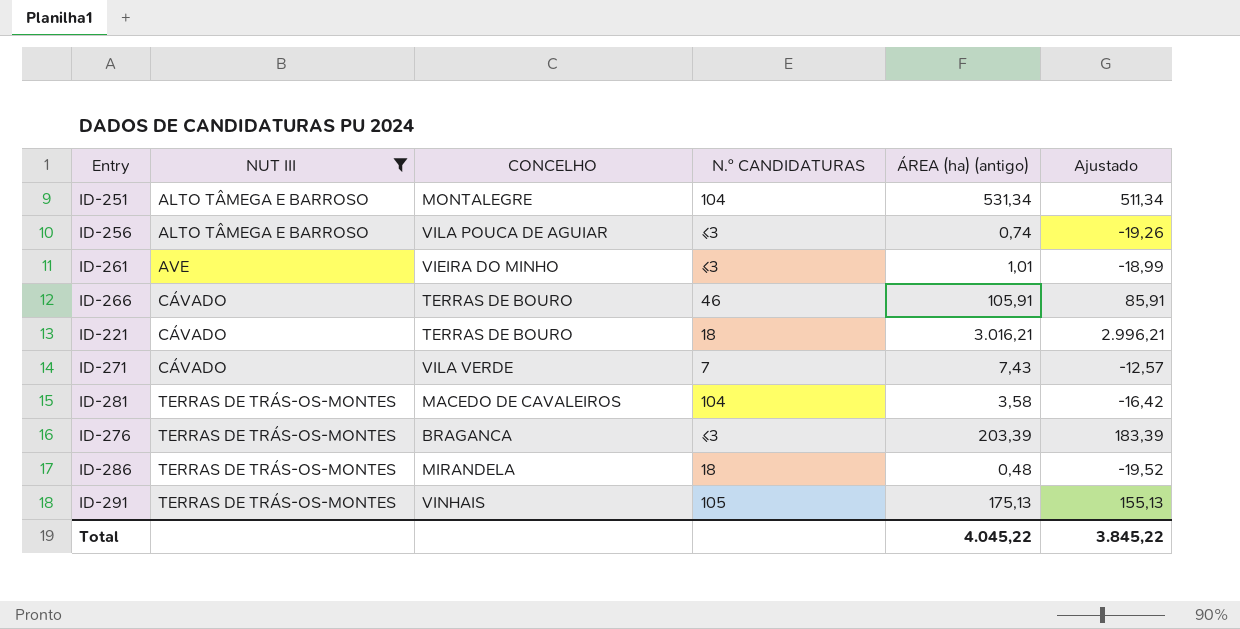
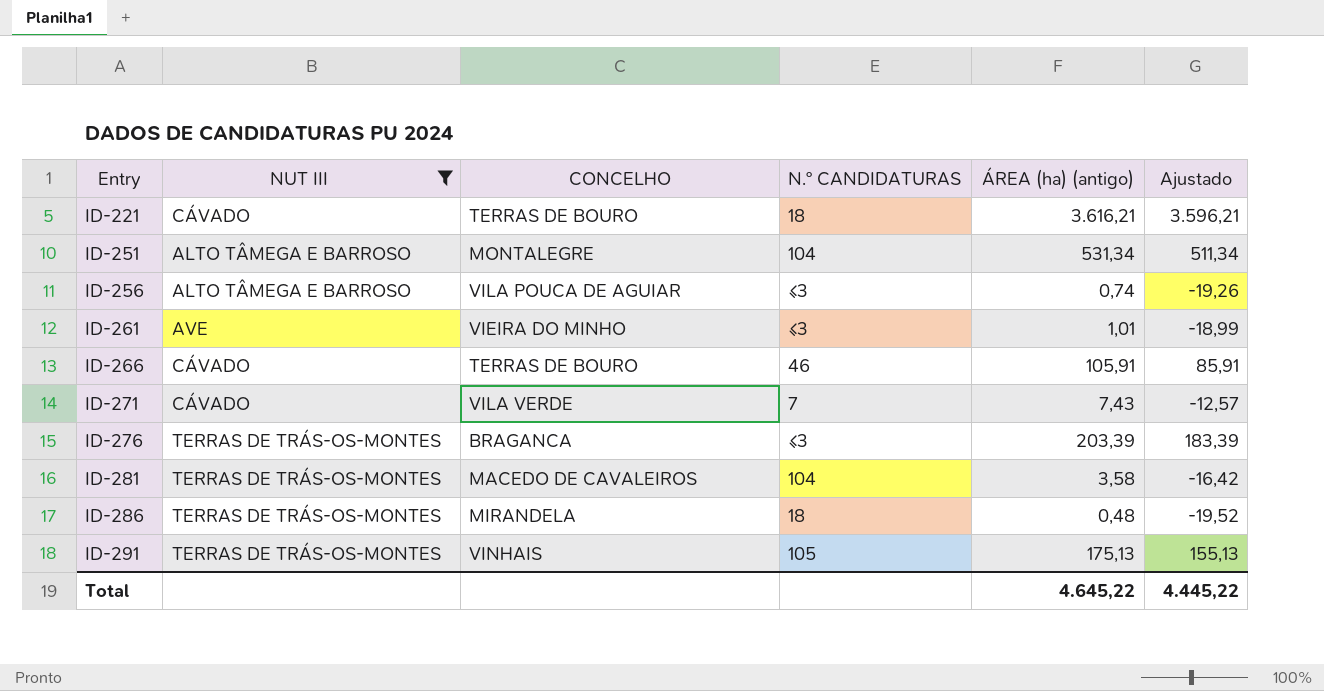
row order: NUT III ascending -> Entry ascending
ID-221 | ÁREA (ha) (antigo): 3.016,21 -> 3.616,21
ID-221 | Ajustado: 2.996,21 -> 3.596,21
Total | ÁREA (ha) (antigo): 4.045,22 -> 4.645,22
Total | Ajustado: 3.845,22 -> 4.445,22

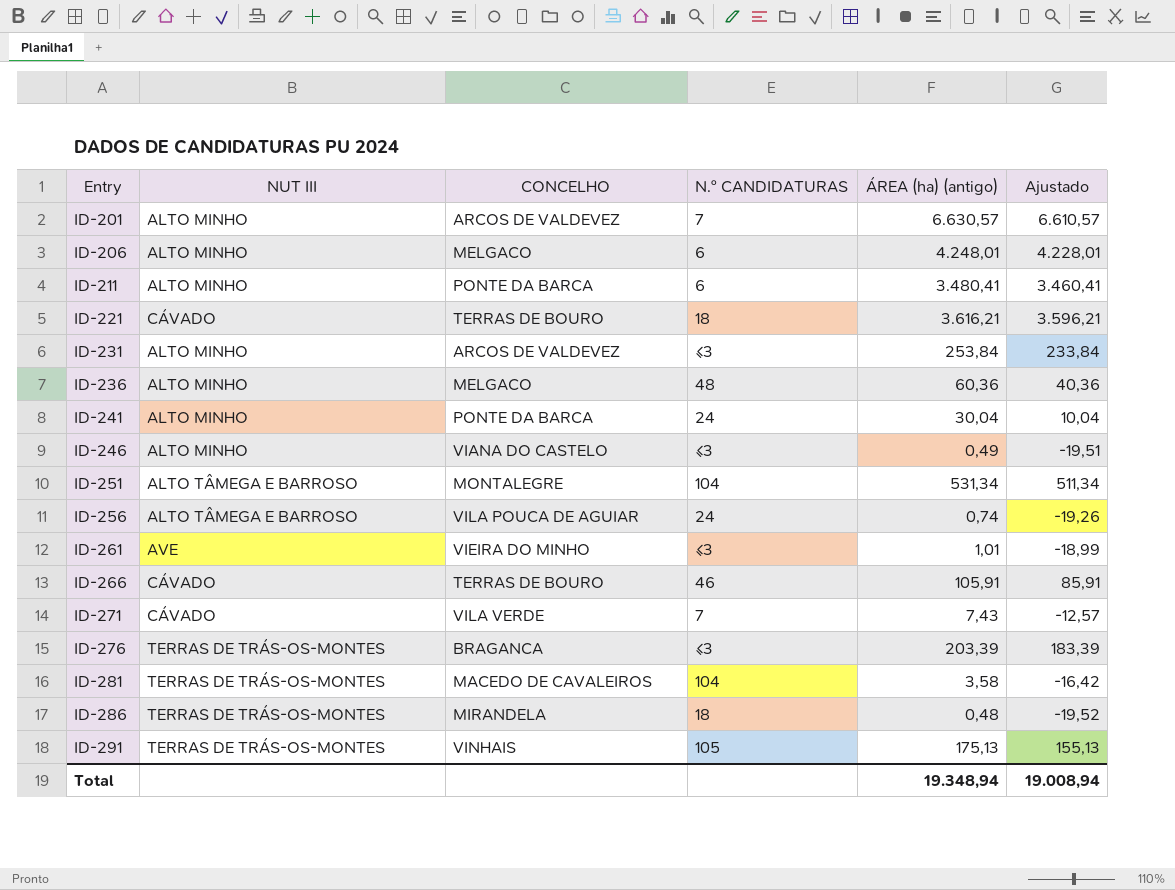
filter: NUT III != ALTO MINHO -> none
ID-256 | N.º CANDIDATURAS: ≤3 -> 24
Total | ÁREA (ha) (antigo): 4.645,22 -> 19.348,94
Total | Ajustado: 4.445,22 -> 19.008,94

